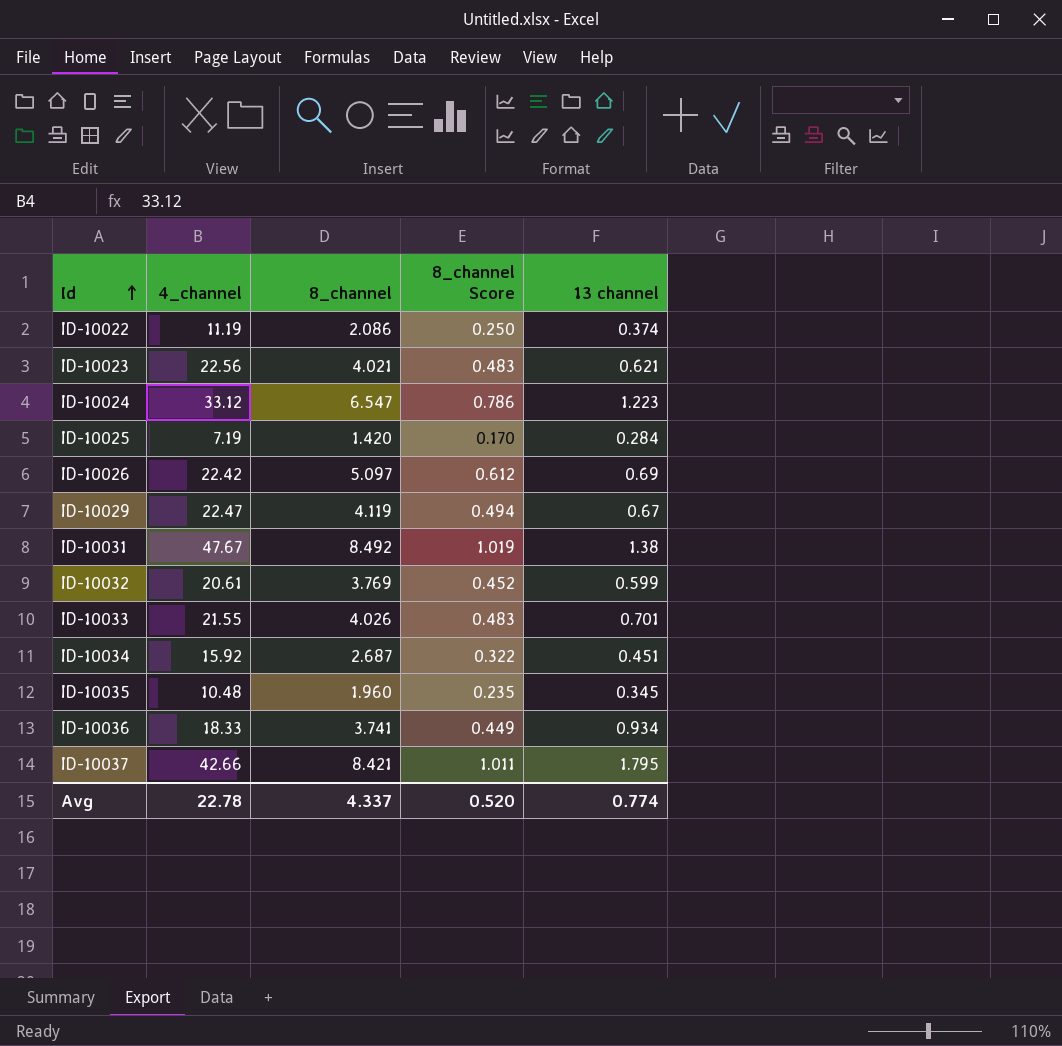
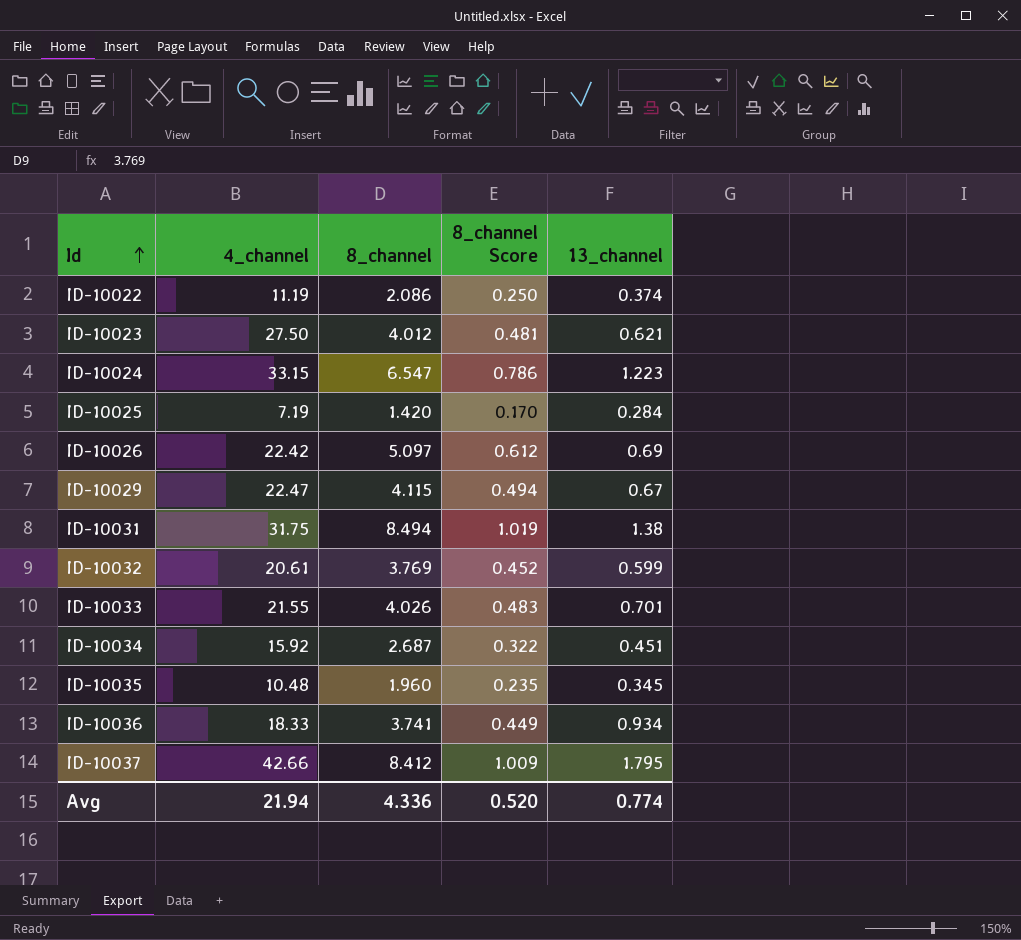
column name: 13 channel -> 13_channel
ID-10023 | 4_channel: 22.56 -> 27.50
ID-10023 | 8_channel: 4.021 -> 4.012
ID-10023 | 8_channel Score: 0.483 -> 0.481
ID-10024 | 4_channel: 33.12 -> 33.15
ID-10029 | 8_channel: 4.119 -> 4.115
ID-10031 | 4_channel: 47.67 -> 31.75
ID-10031 | 8_channel: 8.492 -> 8.494
ID-10037 | 8_channel: 8.421 -> 8.412
ID-10037 | 8_channel Score: 1.011 -> 1.009
Avg | 4_channel: 22.78 -> 21.94
Avg | 8_channel: 4.337 -> 4.336

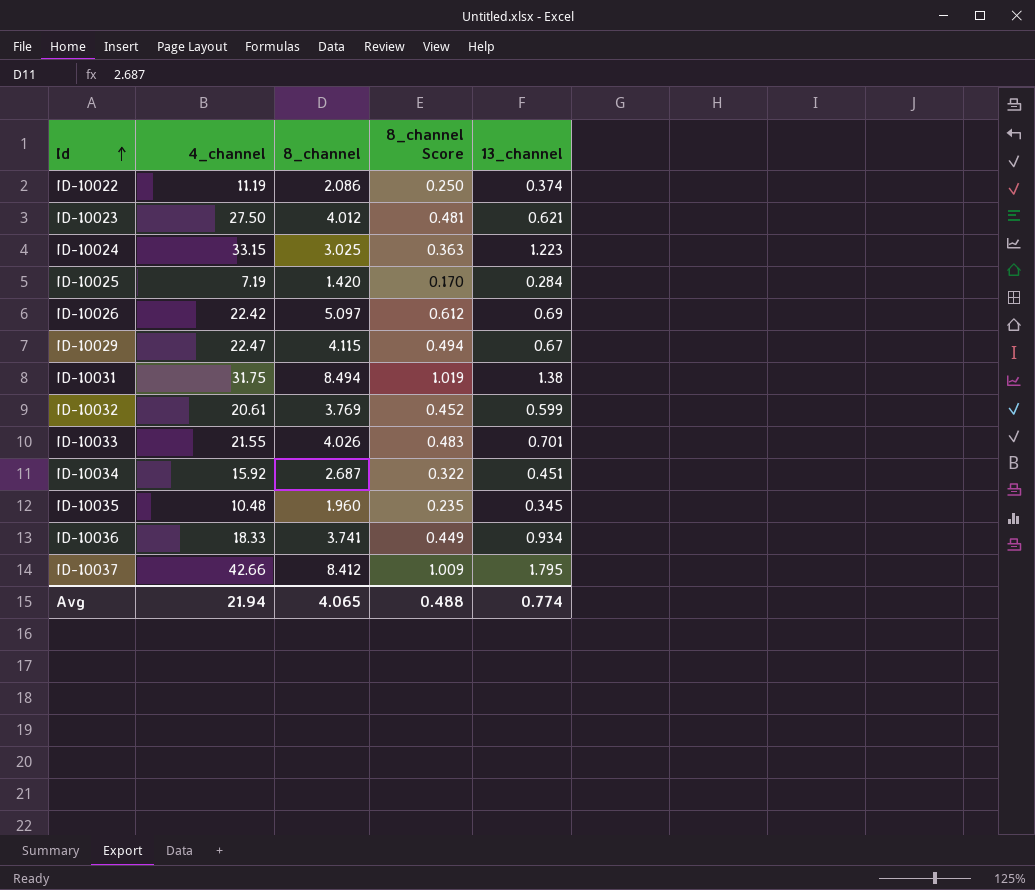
ID-10024 | 8_channel: 6.547 -> 3.025
ID-10024 | 8_channel Score: 0.786 -> 0.363
Avg | 8_channel: 4.336 -> 4.065
Avg | 8_channel Score: 0.520 -> 0.488

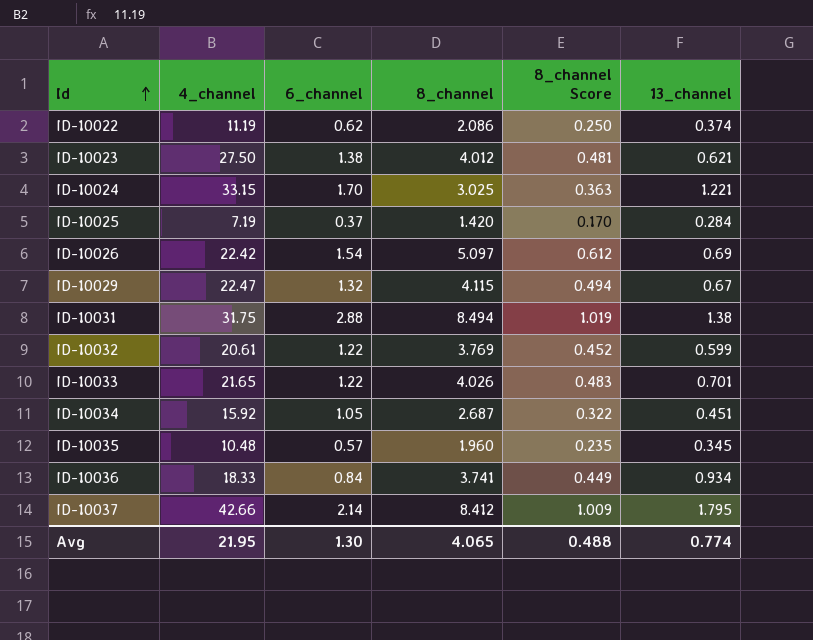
column 6_channel | position: none -> 3
ID-10024 | 13_channel: 1.223 -> 1.221
ID-10033 | 4_channel: 21.55 -> 21.65
Avg | 4_channel: 21.94 -> 21.95

